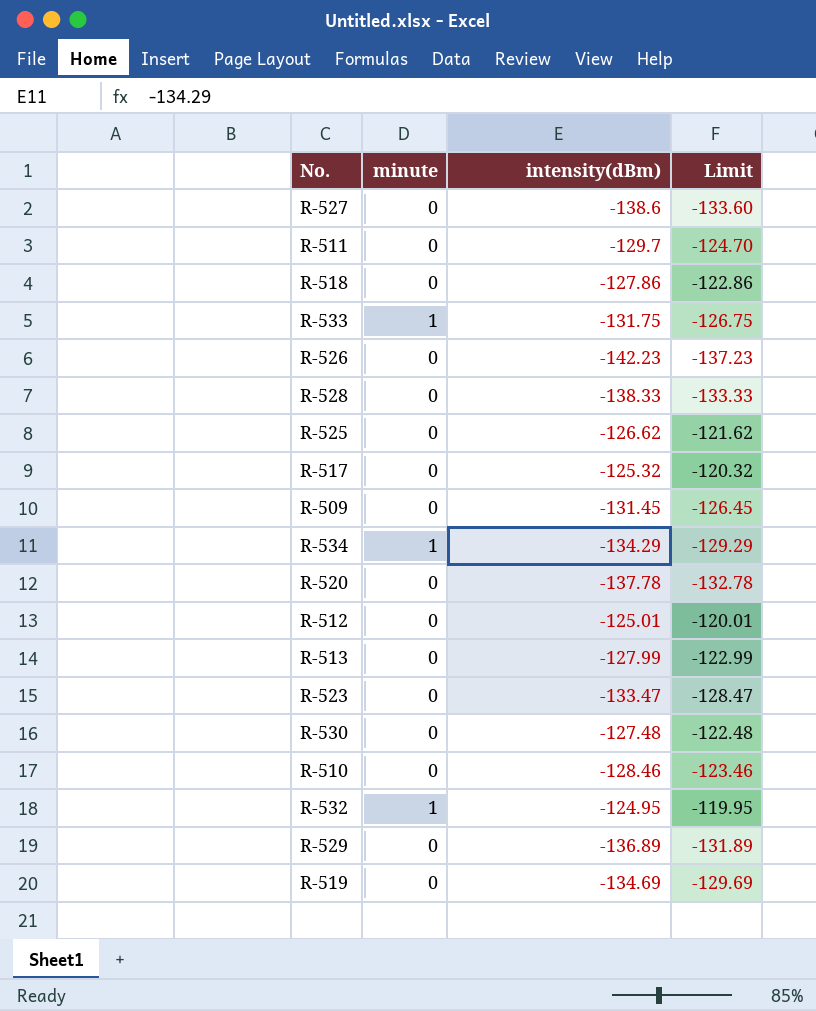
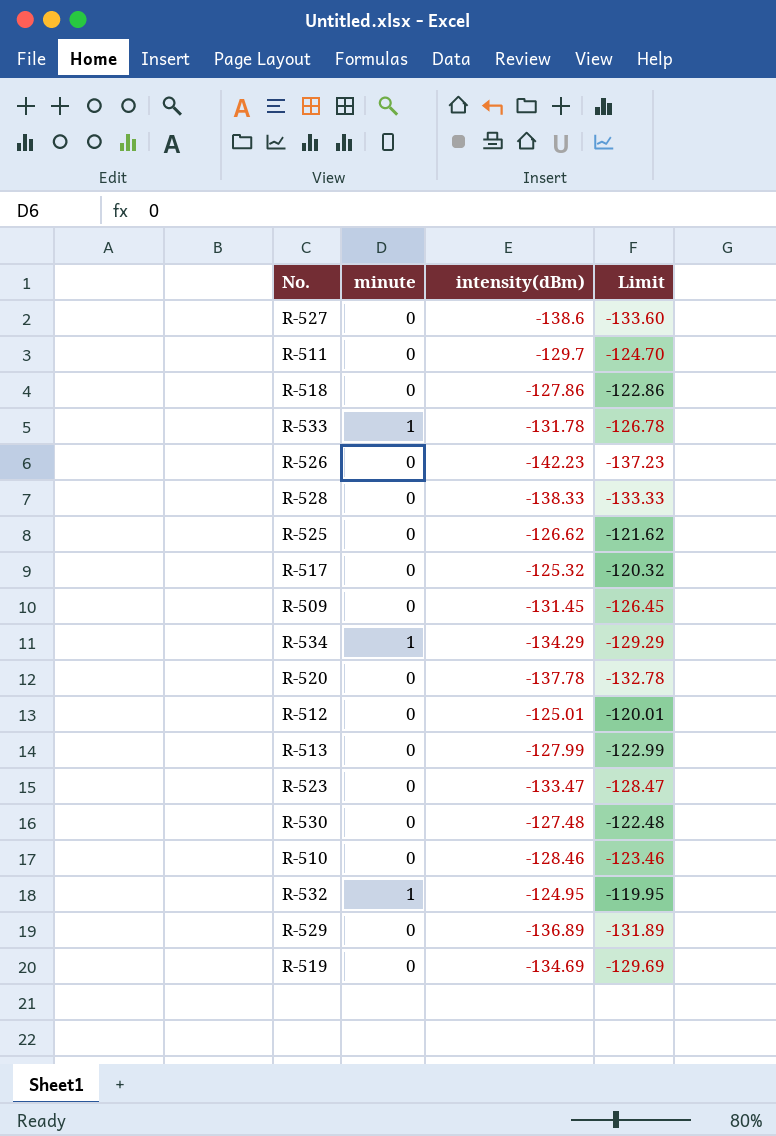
R-533 | intensity(dBm): -131.75 -> -131.78
R-533 | Limit: -126.75 -> -126.78

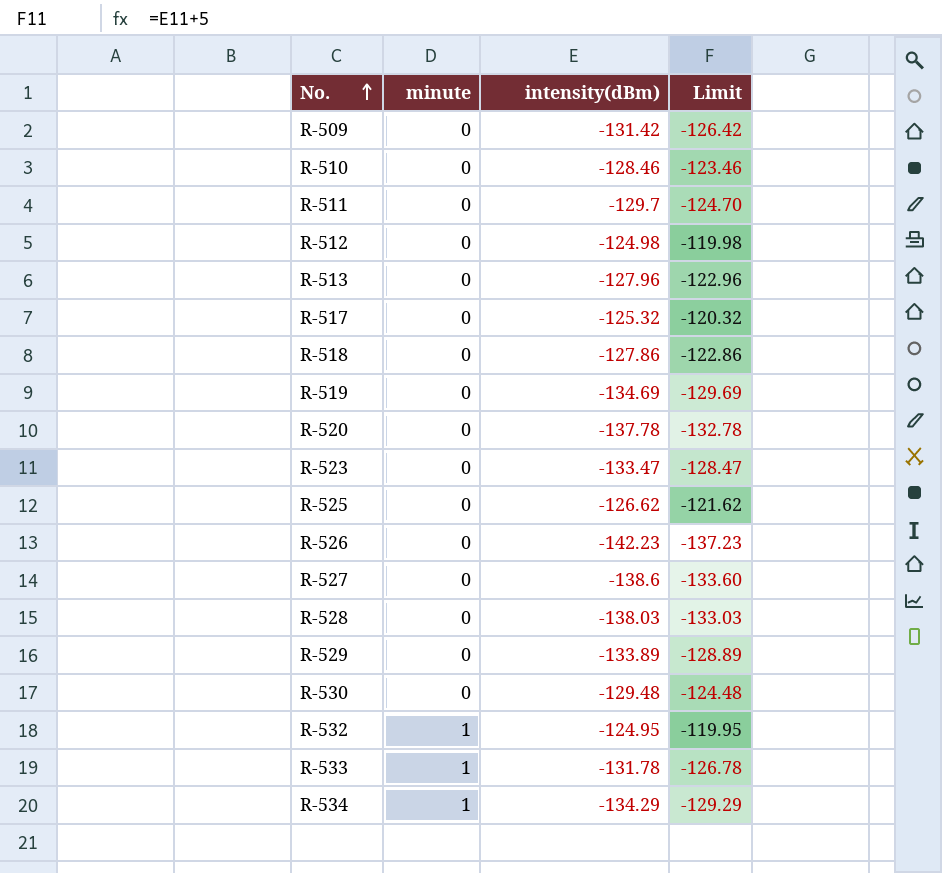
row order: none -> No. ascending
R-509 | intensity(dBm): -131.45 -> -131.42
R-509 | Limit: -126.45 -> -126.42
R-512 | intensity(dBm): -125.01 -> -124.98
R-512 | Limit: -120.01 -> -119.98
R-513 | intensity(dBm): -127.99 -> -127.96
R-513 | Limit: -122.99 -> -122.96
R-528 | intensity(dBm): -138.33 -> -138.03
R-528 | Limit: -133.33 -> -133.03
R-529 | intensity(dBm): -136.89 -> -133.89
R-529 | Limit: -131.89 -> -128.89
R-530 | intensity(dBm): -127.48 -> -129.48
R-530 | Limit: -122.48 -> -124.48

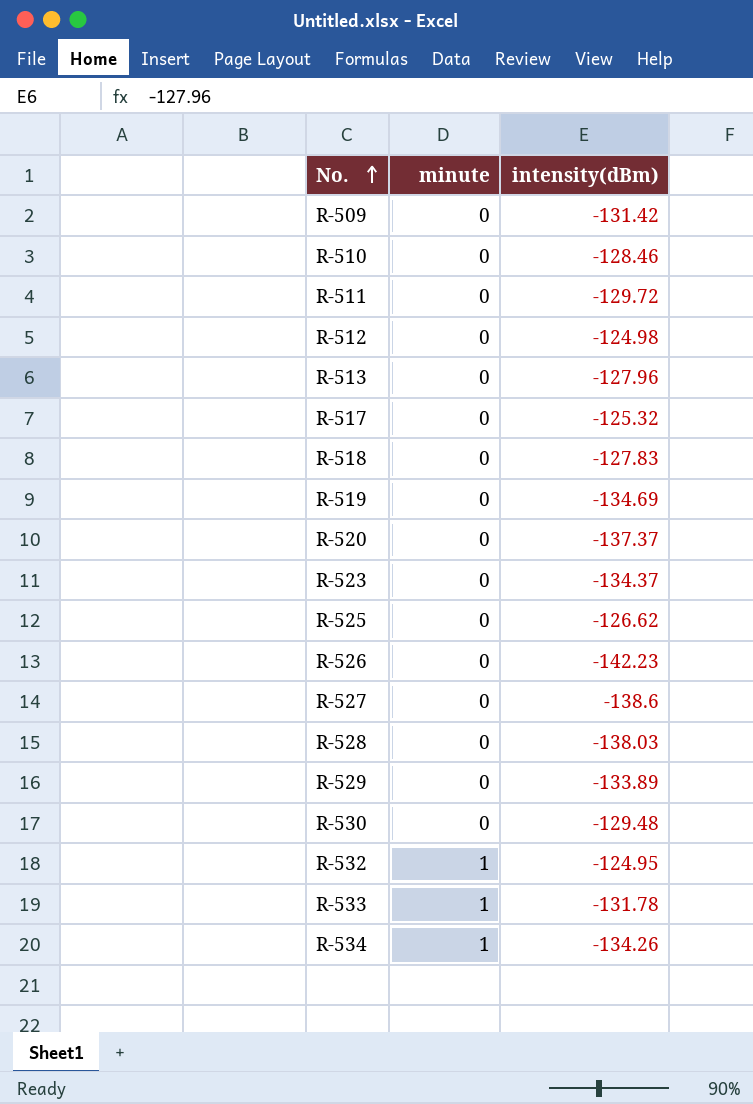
column Limit | formula: [intensity(dBm)] + 5 -> none
R-511 | intensity(dBm): -129.7 -> -129.72
R-518 | intensity(dBm): -127.86 -> -127.83
R-520 | intensity(dBm): -137.78 -> -137.37
R-523 | intensity(dBm): -133.47 -> -134.37
R-534 | intensity(dBm): -134.29 -> -134.26

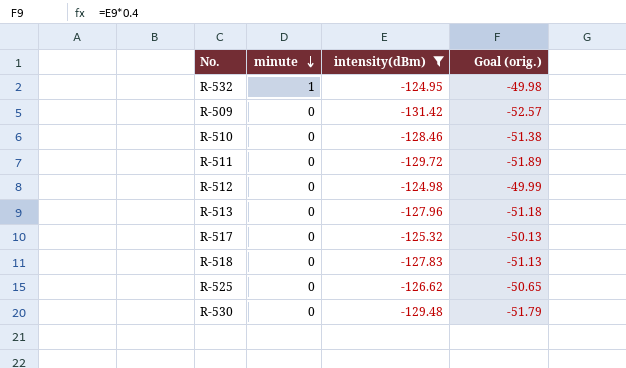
filter: none -> intensity(dBm) >= -131.42
row order: No. ascending -> minute descending
column Goal (orig.) | formula: none -> [intensity(dBm)] * 0.4

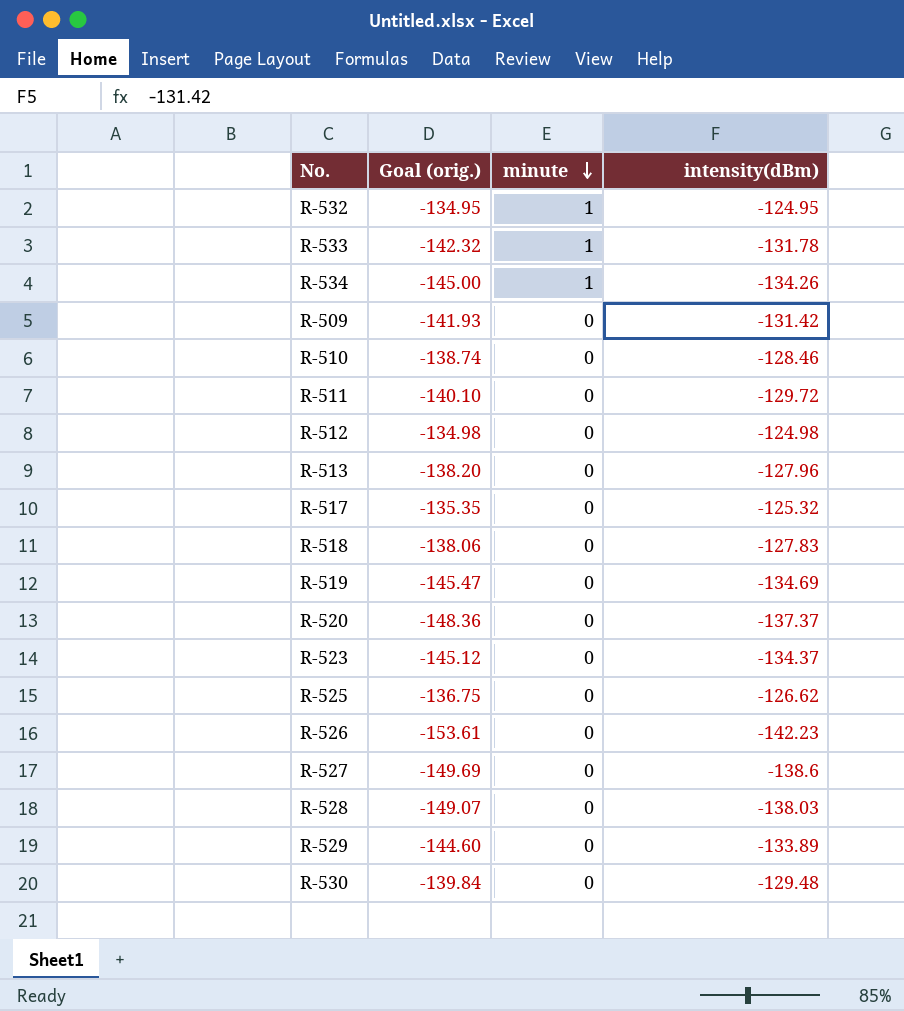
filter: intensity(dBm) >= -131.42 -> none
column Goal (orig.) | formula: [intensity(dBm)] * 0.4 -> [intensity(dBm)] * 1.08
column Goal (orig.) | position: 4 -> 2

